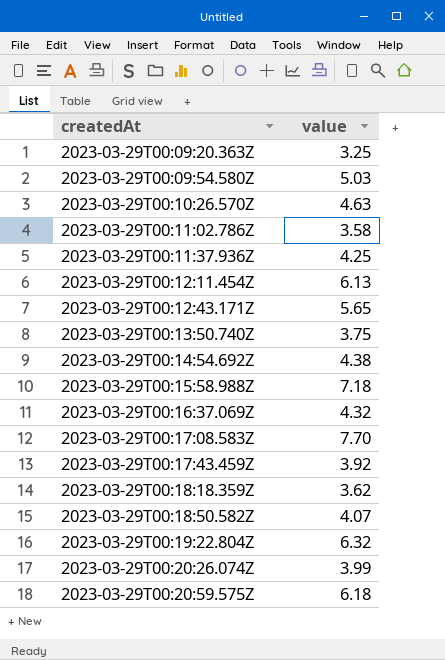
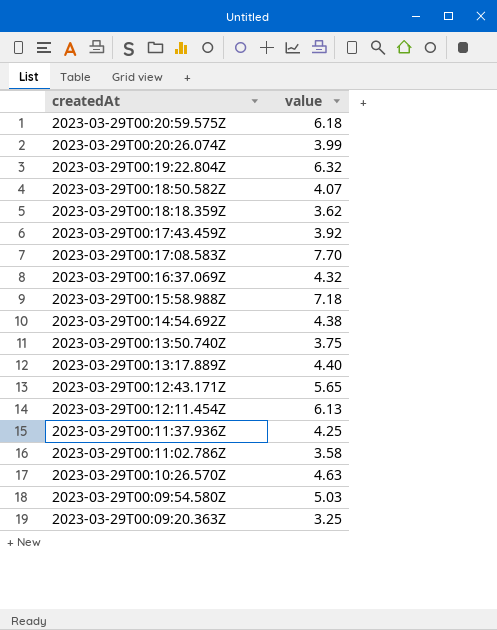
row order: createdAt ascending -> createdAt descending
row 2023-03-29T00:13:17.889Z: none -> 4.40

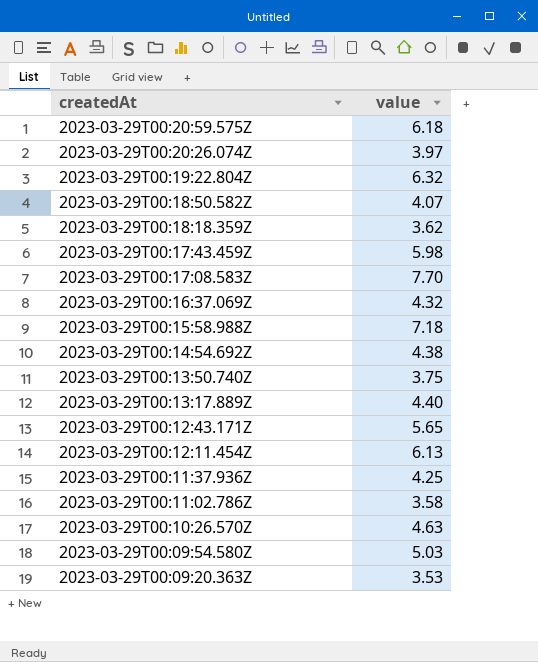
2023-03-29T00:20:26.074Z | value: 3.99 -> 3.97
2023-03-29T00:17:43.459Z | value: 3.92 -> 5.98
2023-03-29T00:09:20.363Z | value: 3.25 -> 3.53

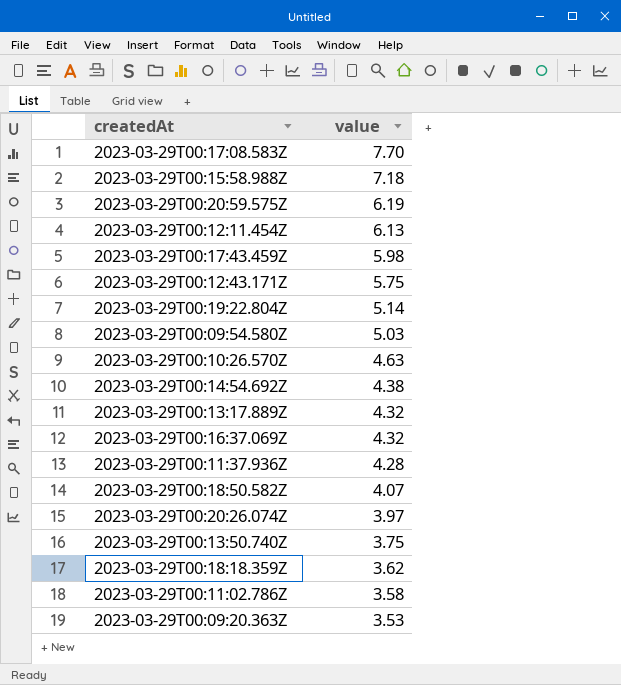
row order: createdAt descending -> value descending
2023-03-29T00:20:59.575Z | value: 6.18 -> 6.19
2023-03-29T00:12:43.171Z | value: 5.65 -> 5.75
2023-03-29T00:19:22.804Z | value: 6.32 -> 5.14
2023-03-29T00:13:17.889Z | value: 4.40 -> 4.32
2023-03-29T00:11:37.936Z | value: 4.25 -> 4.28

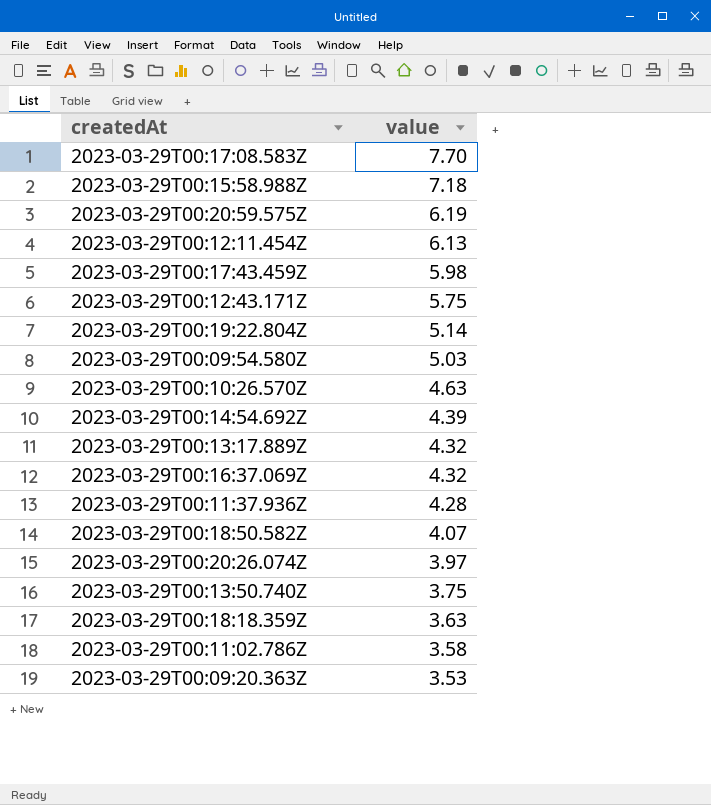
2023-03-29T00:14:54.692Z | value: 4.38 -> 4.39
2023-03-29T00:18:18.359Z | value: 3.62 -> 3.63

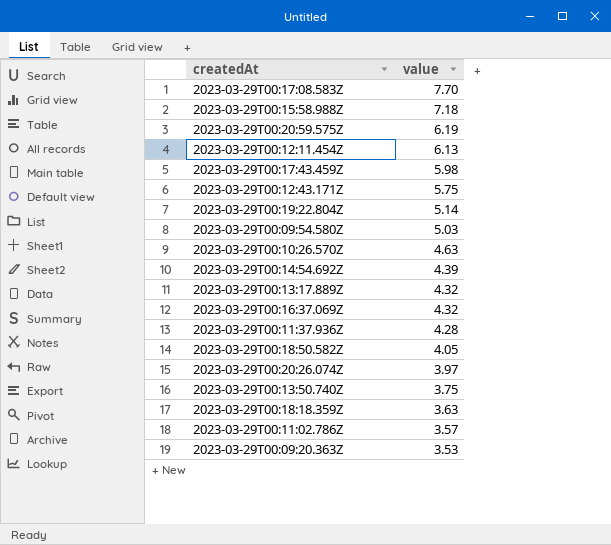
2023-03-29T00:18:50.582Z | value: 4.07 -> 4.05
2023-03-29T00:11:02.786Z | value: 3.58 -> 3.57

